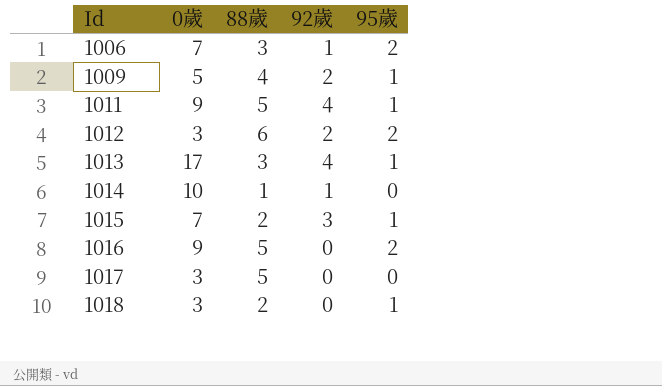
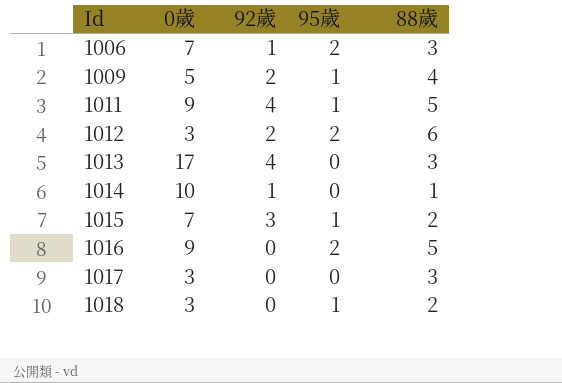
column 88歲 | position: 3 -> 5
1013 | 95歲: 1 -> 0
1017 | 88歲: 5 -> 3

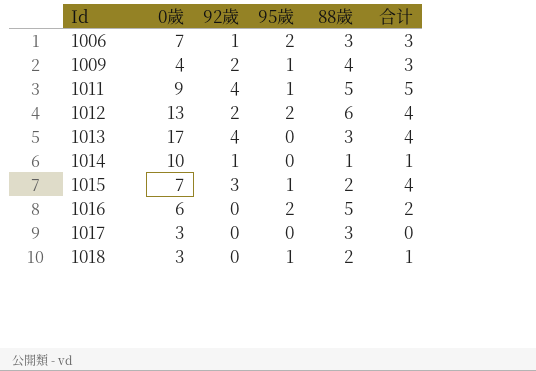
column 合计 | formula: none -> [92歲] + [95歲]
1009 | 0歲: 5 -> 4
1012 | 0歲: 3 -> 13
1016 | 0歲: 9 -> 6

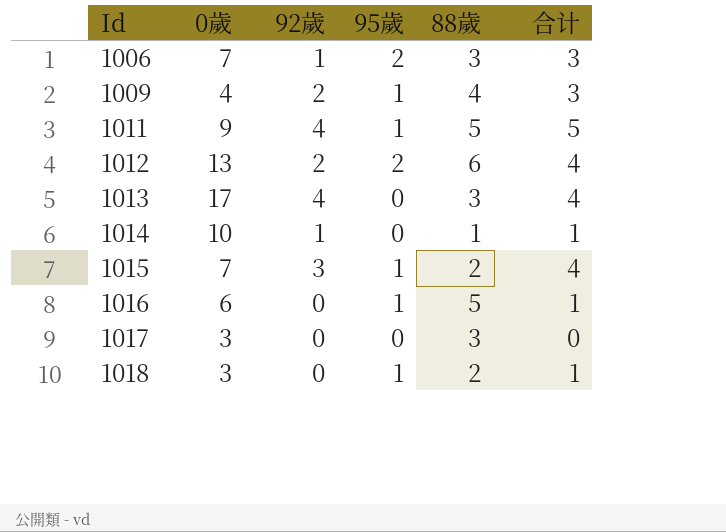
1016 | 95歲: 2 -> 1
1016 | 合计: 2 -> 1

